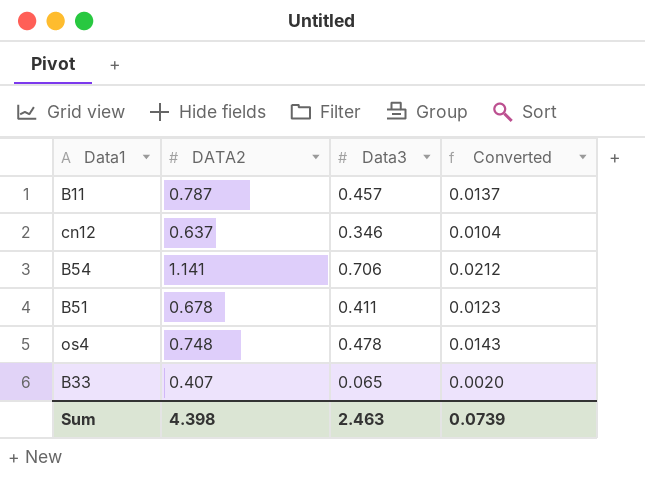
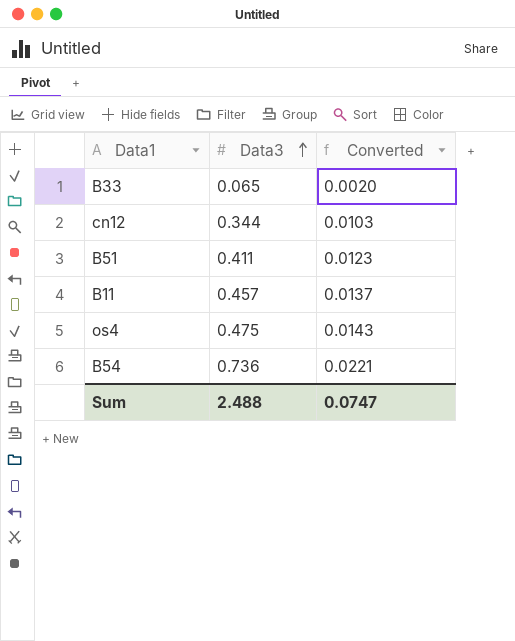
row order: none -> Data3 ascending
column DATA2 | position: 2 -> none
cn12 | Data3: 0.346 -> 0.344
cn12 | Converted: 0.0104 -> 0.0103
os4 | Data3: 0.478 -> 0.475
B54 | Data3: 0.706 -> 0.736
B54 | Converted: 0.0212 -> 0.0221
Sum | Data3: 2.463 -> 2.488
Sum | Converted: 0.0739 -> 0.0747

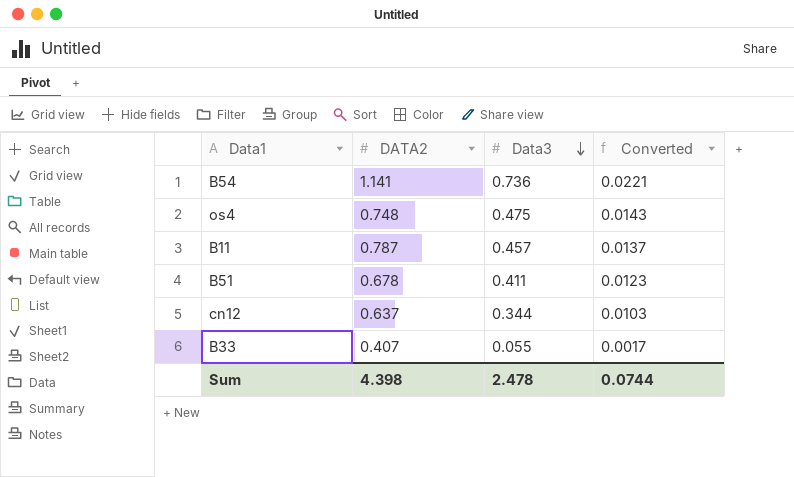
row order: Data3 ascending -> Data3 descending
column DATA2 | position: none -> 2
B33 | Data3: 0.065 -> 0.055
B33 | Converted: 0.0020 -> 0.0017
Sum | Data3: 2.488 -> 2.478
Sum | Converted: 0.0747 -> 0.0744

